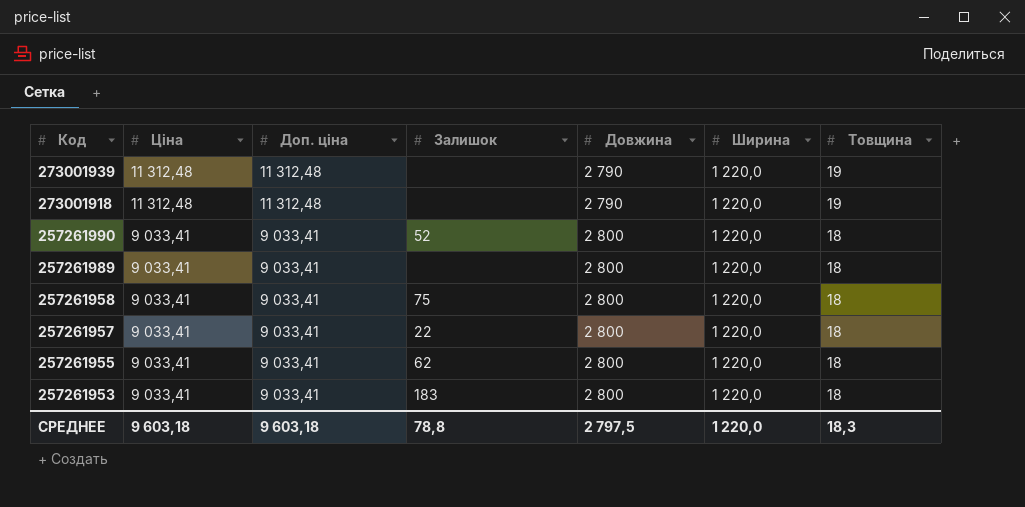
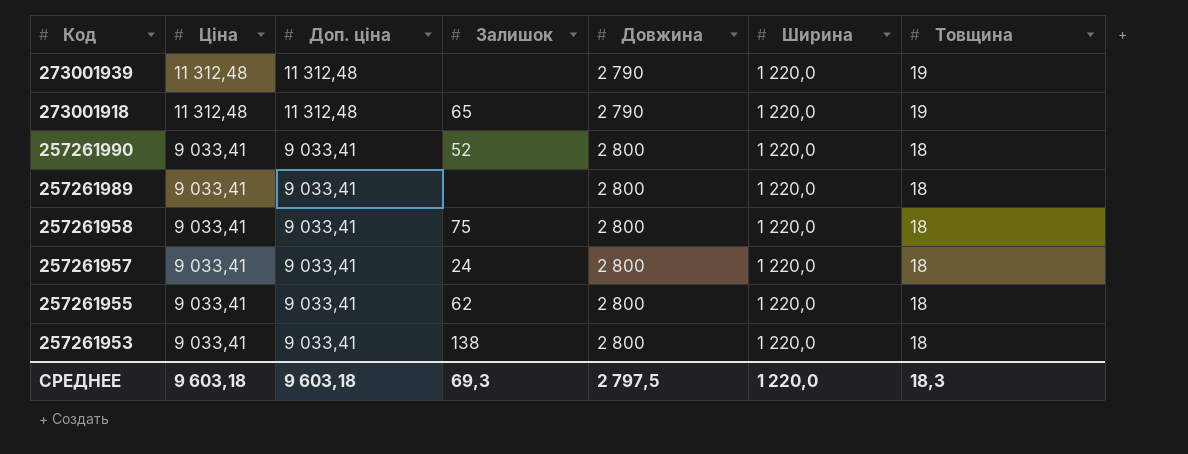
273001918 | Залишок: none -> 65
257261957 | Залишок: 22 -> 24
257261953 | Залишок: 183 -> 138
СРЕДНЕЕ | Залишок: 78,8 -> 69,3

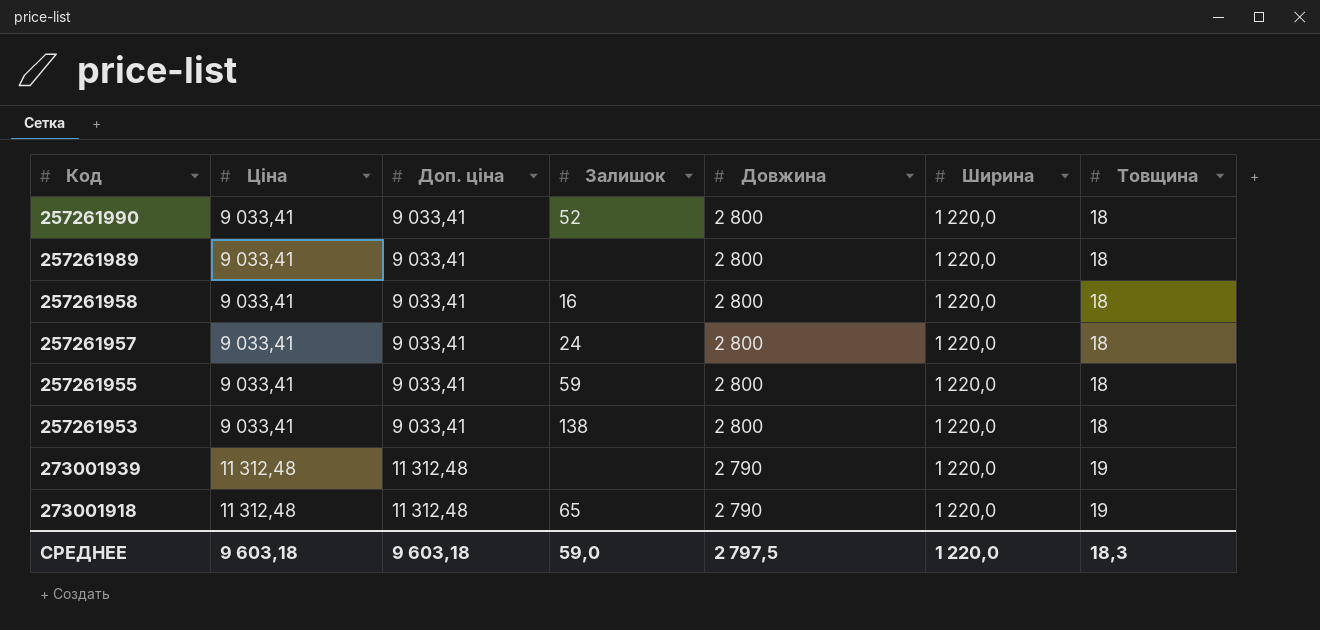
row order: Код descending -> Ціна ascending
257261958 | Залишок: 75 -> 16
257261955 | Залишок: 62 -> 59
СРЕДНЕЕ | Залишок: 69,3 -> 59,0

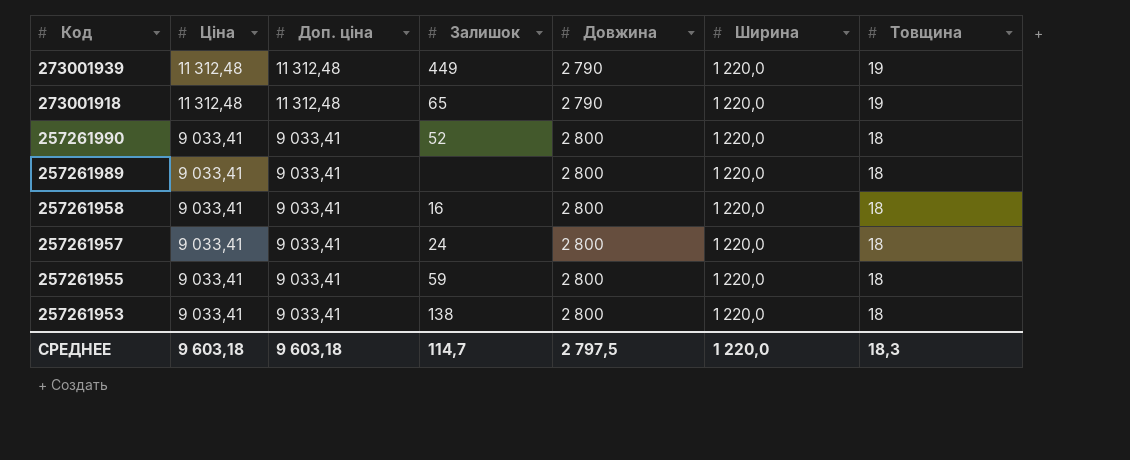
row order: Ціна ascending -> Код descending
273001939 | Залишок: none -> 449
СРЕДНЕЕ | Залишок: 59,0 -> 114,7

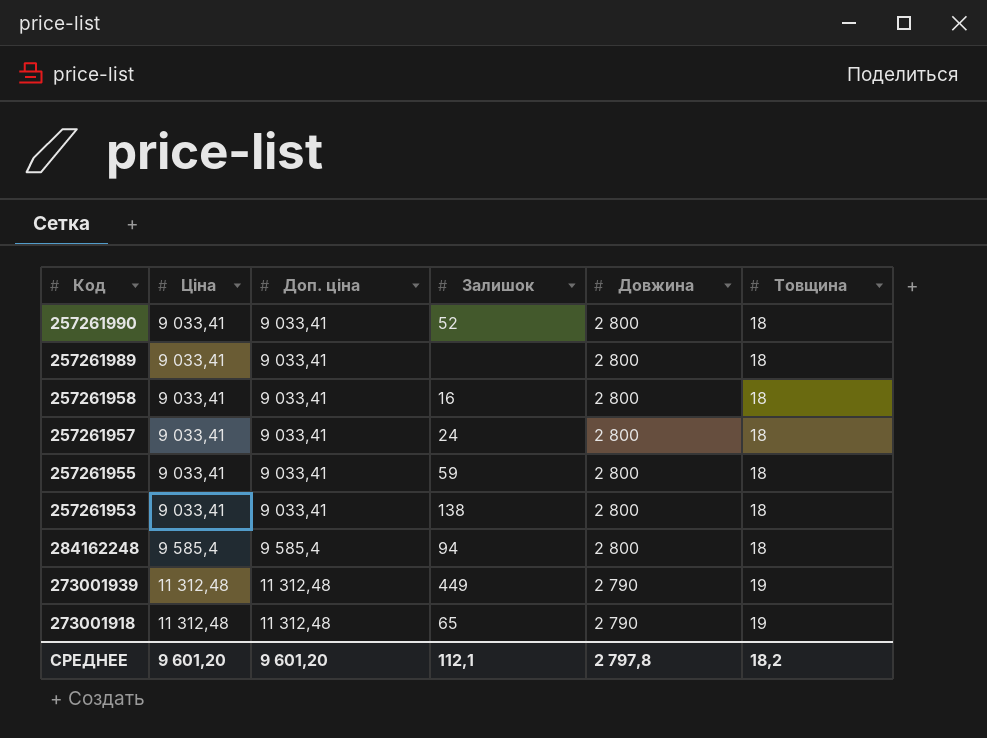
row order: Код descending -> Ціна ascending
column Ширина | position: 6 -> none
row 284162248: none -> 9 585,4 | 9 585,4 | 94 | 2 800 | 18
СРЕДНЕЕ | Ціна: 9 603,18 -> 9 601,20
СРЕДНЕЕ | Доп. ціна: 9 603,18 -> 9 601,20
СРЕДНЕЕ | Залишок: 114,7 -> 112,1
СРЕДНЕЕ | Довжина: 2 797,5 -> 2 797,8
СРЕДНЕЕ | Товщина: 18,3 -> 18,2

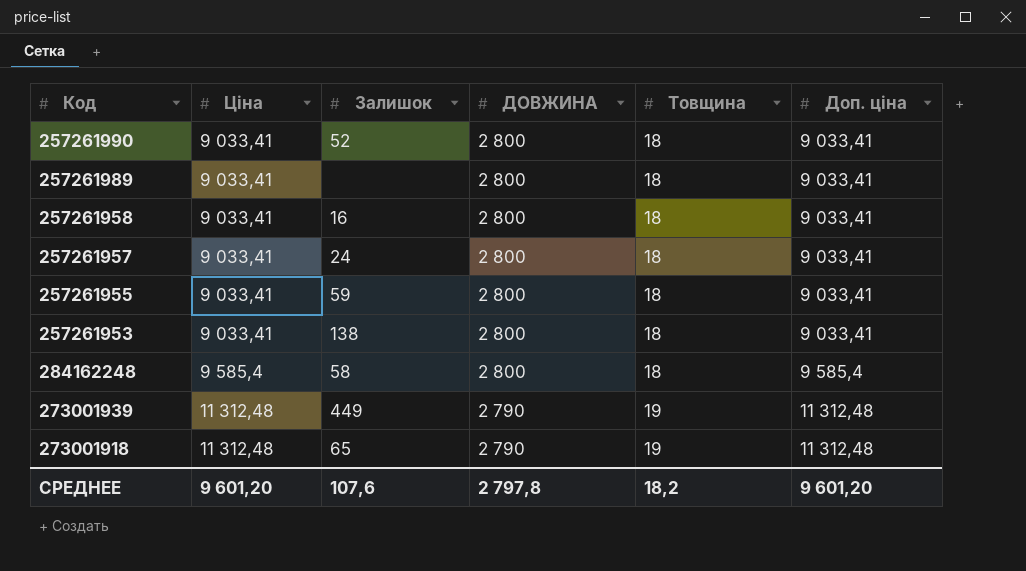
column name: Довжина -> ДОВЖИНА
column Доп. ціна | position: 3 -> 6
284162248 | Залишок: 94 -> 58
СРЕДНЕЕ | Залишок: 112,1 -> 107,6

